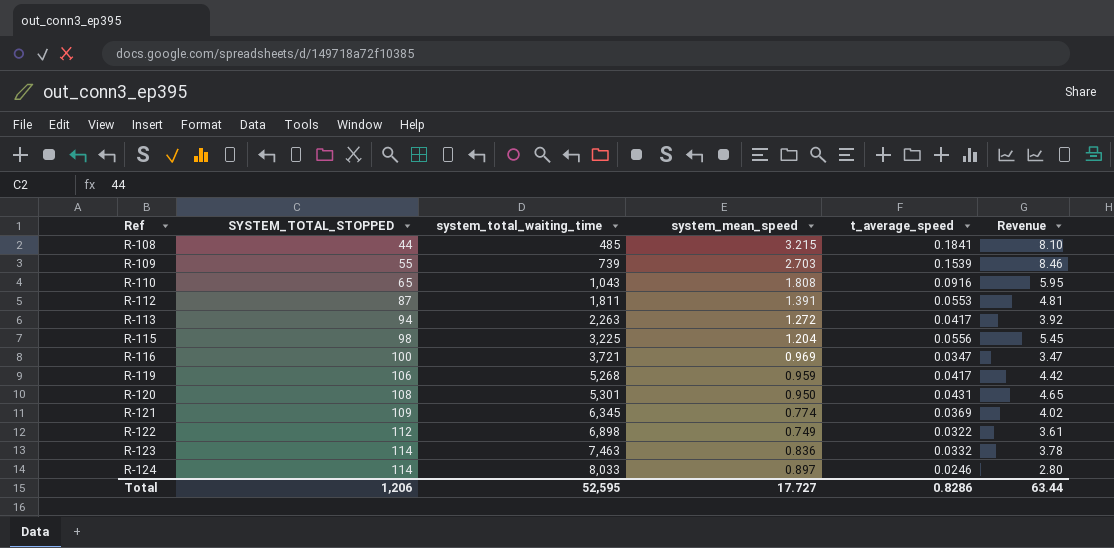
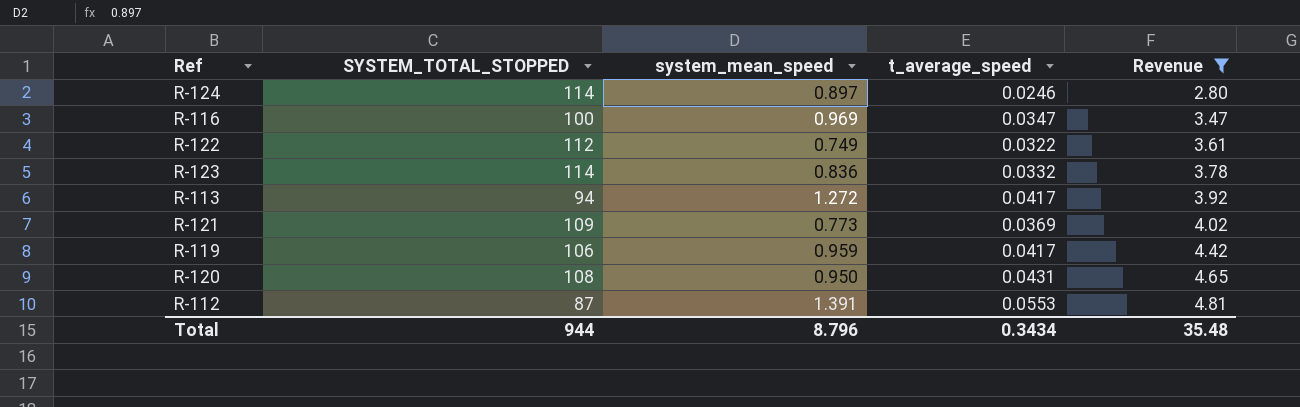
filter: none -> Revenue <= 4.81
row order: Ref ascending -> Revenue ascending
column system_total_waiting_time | position: 3 -> none
R-121 | system_mean_speed: 0.774 -> 0.773
Total | SYSTEM_TOTAL_STOPPED: 1,206 -> 944
Total | system_mean_speed: 17.727 -> 8.796
Total | t_average_speed: 0.8286 -> 0.3434
Total | Revenue: 63.44 -> 35.48

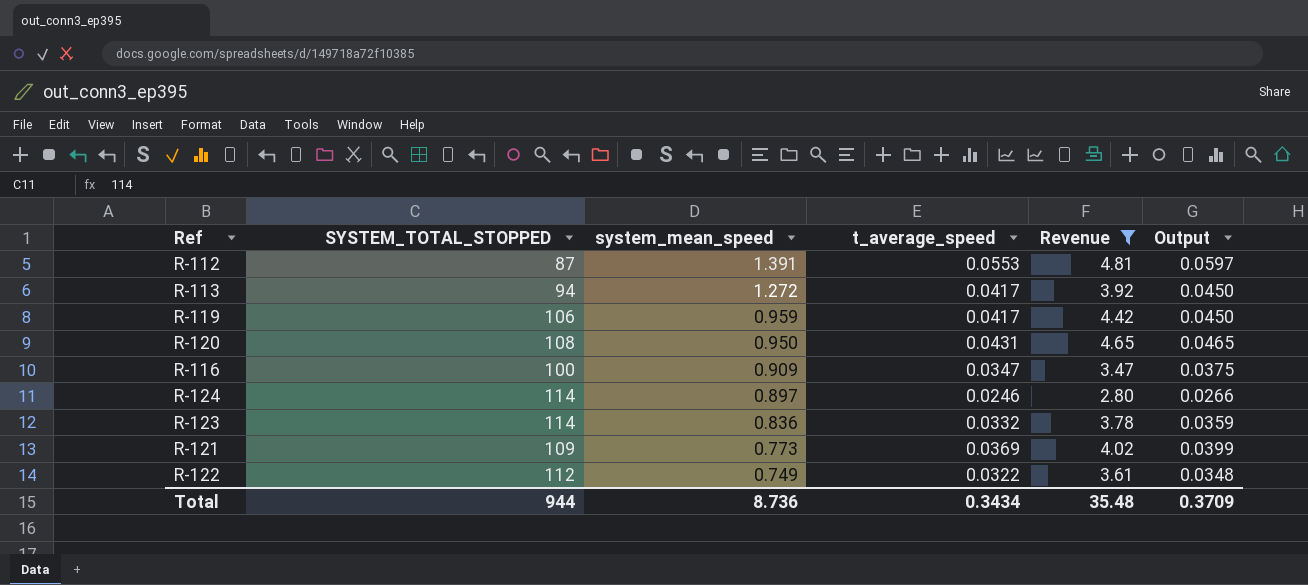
row order: Revenue ascending -> system_mean_speed descending
column Output | formula: none -> [t_average_speed] * 1.08
R-116 | system_mean_speed: 0.969 -> 0.909
Total | system_mean_speed: 8.796 -> 8.736

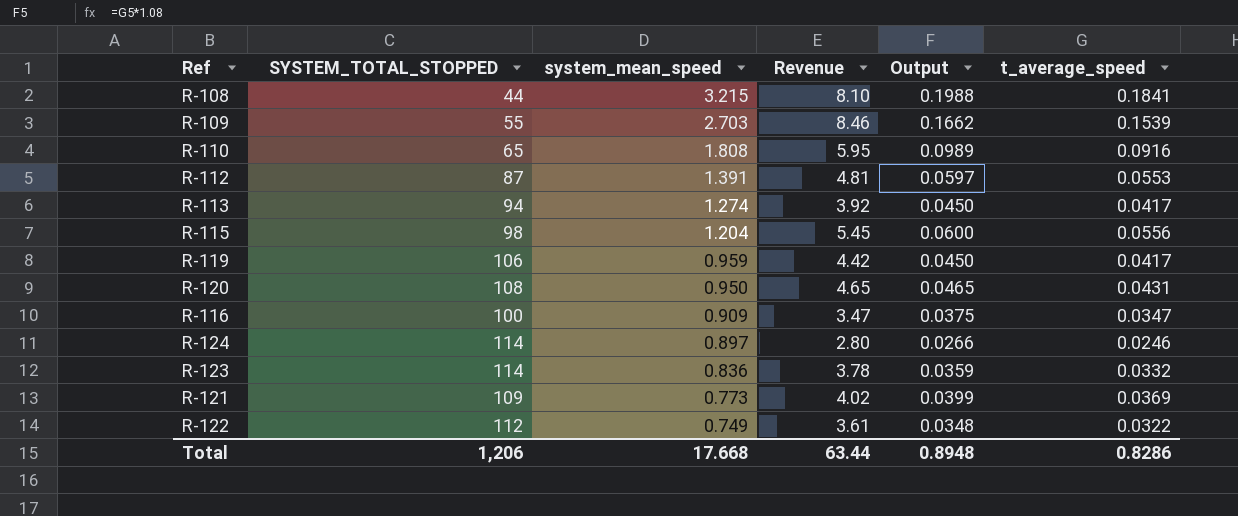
filter: Revenue <= 4.81 -> none
column t_average_speed | position: 4 -> 6
R-113 | system_mean_speed: 1.272 -> 1.274
Total | SYSTEM_TOTAL_STOPPED: 944 -> 1,206
Total | system_mean_speed: 8.736 -> 17.668
Total | Revenue: 35.48 -> 63.44
Total | Output: 0.3709 -> 0.8948
Total | t_average_speed: 0.3434 -> 0.8286

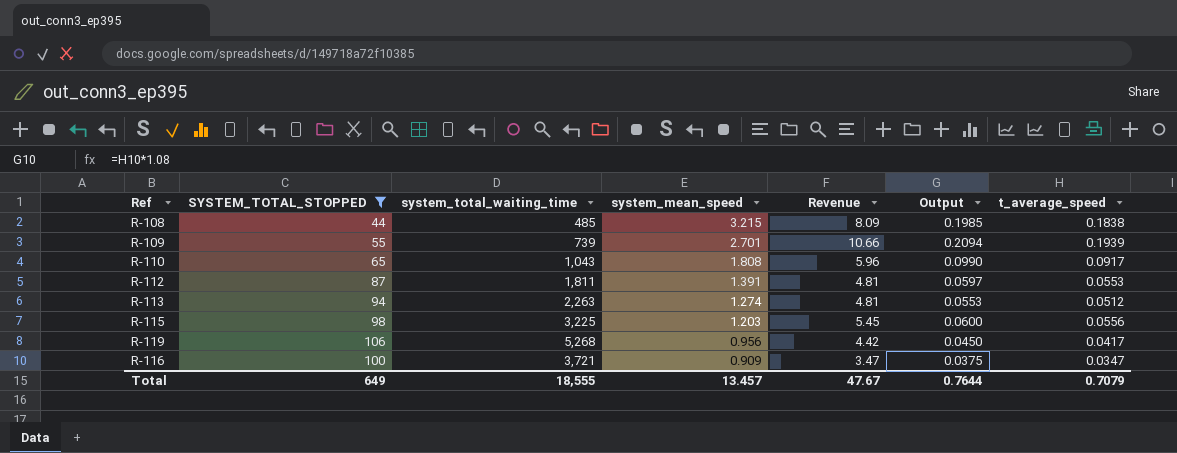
filter: none -> SYSTEM_TOTAL_STOPPED <= 106
column system_total_waiting_time | position: none -> 3
R-108 | Revenue: 8.10 -> 8.09
R-108 | Output: 0.1988 -> 0.1985
R-108 | t_average_speed: 0.1841 -> 0.1838
R-109 | system_mean_speed: 2.703 -> 2.701
R-109 | Revenue: 8.46 -> 10.66
R-109 | Output: 0.1662 -> 0.2094
R-109 | t_average_speed: 0.1539 -> 0.1939
R-110 | Revenue: 5.95 -> 5.96
R-110 | Output: 0.0989 -> 0.0990
R-110 | t_average_speed: 0.0916 -> 0.0917
R-113 | Revenue: 3.92 -> 4.81
R-113 | Output: 0.0450 -> 0.0553
R-113 | t_average_speed: 0.0417 -> 0.0512
R-115 | system_mean_speed: 1.204 -> 1.203
R-119 | system_mean_speed: 0.959 -> 0.956
Total | SYSTEM_TOTAL_STOPPED: 1,206 -> 649
Total | system_mean_speed: 17.668 -> 13.457
Total | Revenue: 63.44 -> 47.67
Total | Output: 0.8948 -> 0.7644
Total | t_average_speed: 0.8286 -> 0.7079

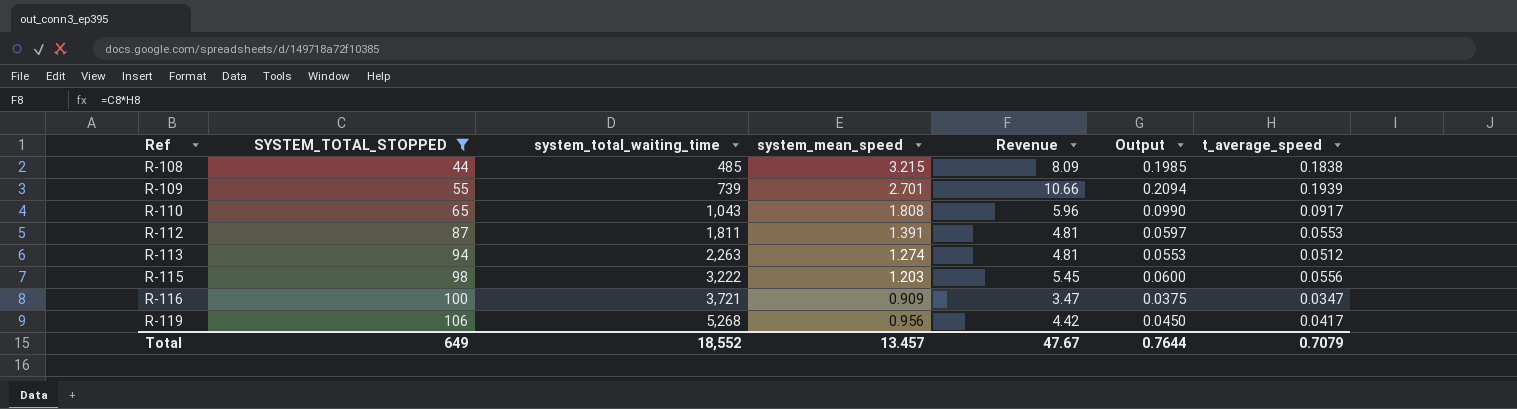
row order: system_mean_speed descending -> Ref ascending
R-115 | system_total_waiting_time: 3,225 -> 3,222
Total | system_total_waiting_time: 18,555 -> 18,552

